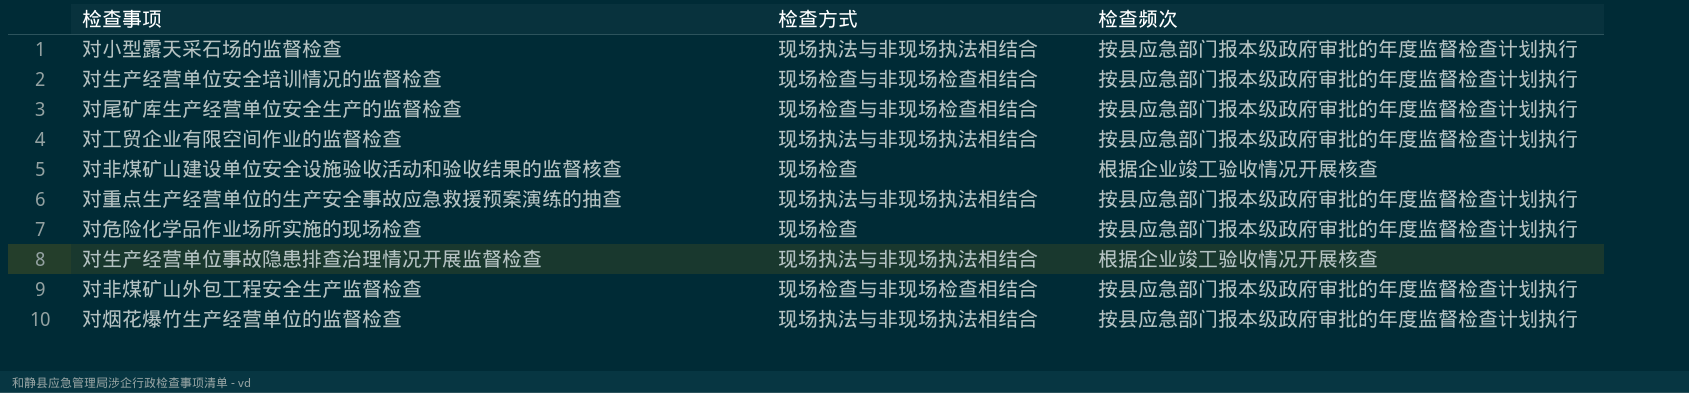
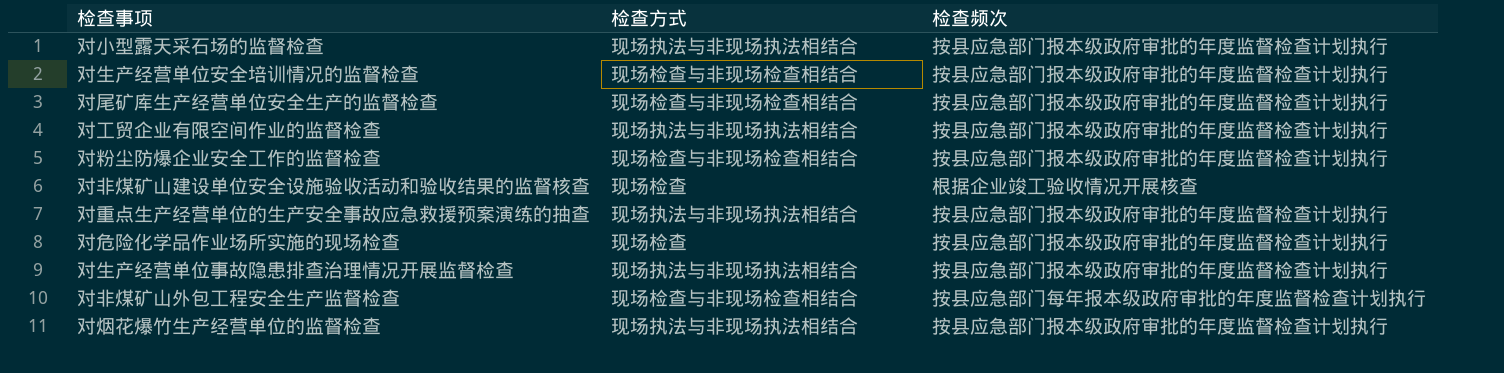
row 对粉尘防爆企业安全工作的监督检查: none -> 现场检查与非现场检查相结合 | 按县应急部门报本级政府审批的年度监督检查计划执行
对生产经营单位事故隐患排查治理情况开展监督检查 | 检查频次: 根据企业竣工验收情况开展核查 -> 按县应急部门报本级政府审批的年度监督检查计划执行
对非煤矿山外包工程安全生产监督检查 | 检查频次: 按县应急部门报本级政府审批的年度监督检查计划执行 -> 按县应急部门每年报本级政府审批的年度监督检查计划执行

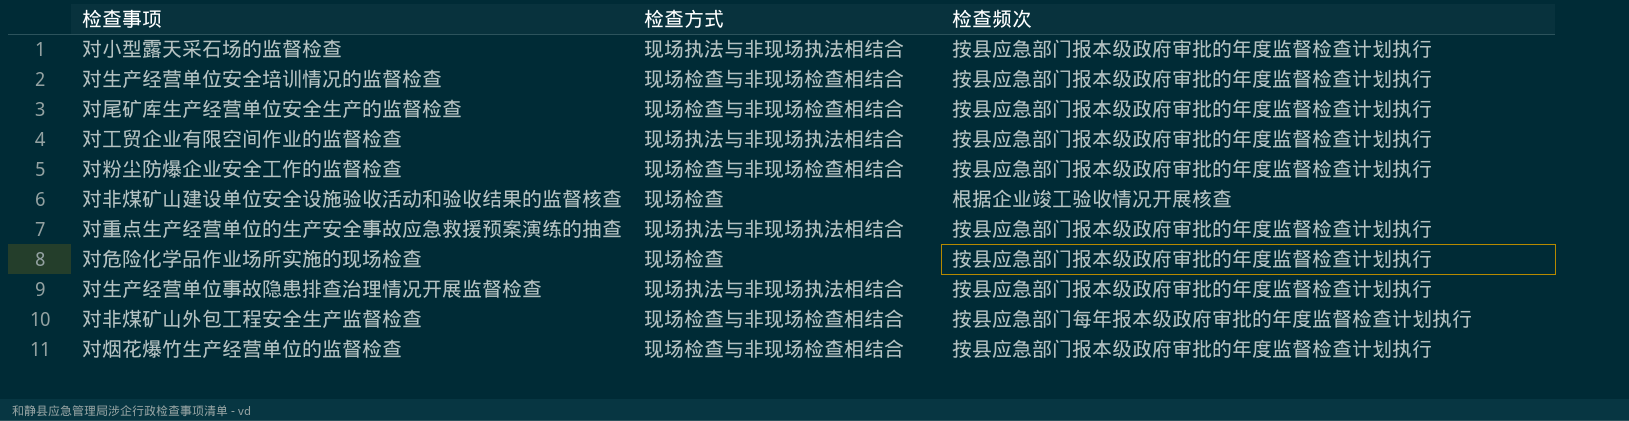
对烟花爆竹生产经营单位的监督检查 | 检查方式: 现场执法与非现场执法相结合 -> 现场检查与非现场检查相结合

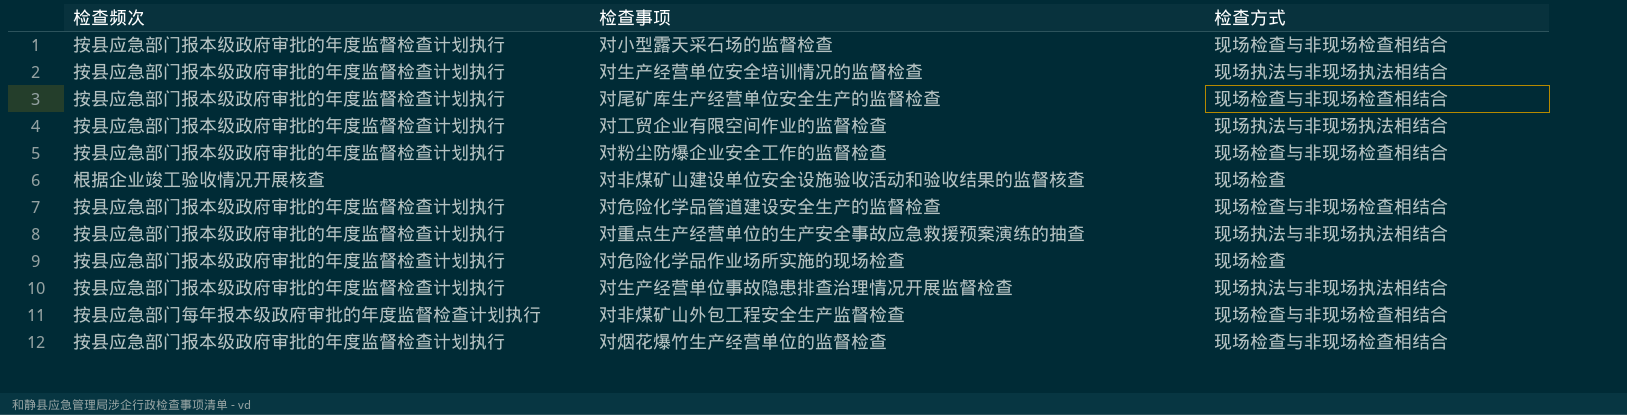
column 检查频次 | position: 3 -> 1
对小型露天采石场的监督检查 | 检查方式: 现场执法与非现场执法相结合 -> 现场检查与非现场检查相结合
对生产经营单位安全培训情况的监督检查 | 检查方式: 现场检查与非现场检查相结合 -> 现场执法与非现场执法相结合
row 对危险化学品管道建设安全生产的监督检查: none -> 按县应急部门报本级政府审批的年度监督检查计划执行 | 现场检查与非现场检查相结合

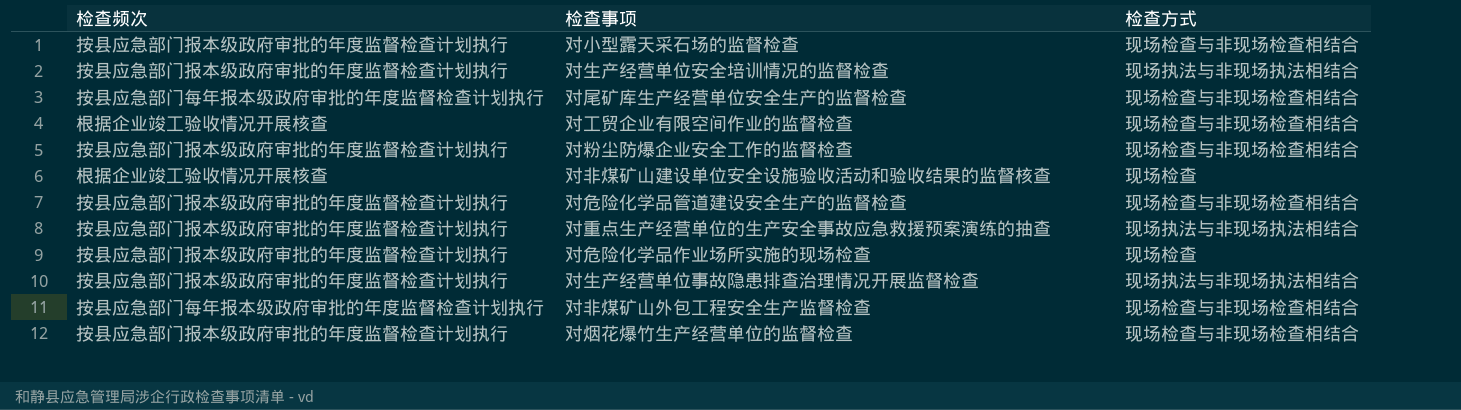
对尾矿库生产经营单位安全生产的监督检查 | 检查频次: 按县应急部门报本级政府审批的年度监督检查计划执行 -> 按县应急部门每年报本级政府审批的年度监督检查计划执行
对工贸企业有限空间作业的监督检查 | 检查频次: 按县应急部门报本级政府审批的年度监督检查计划执行 -> 根据企业竣工验收情况开展核查
对工贸企业有限空间作业的监督检查 | 检查方式: 现场执法与非现场执法相结合 -> 现场检查与非现场检查相结合

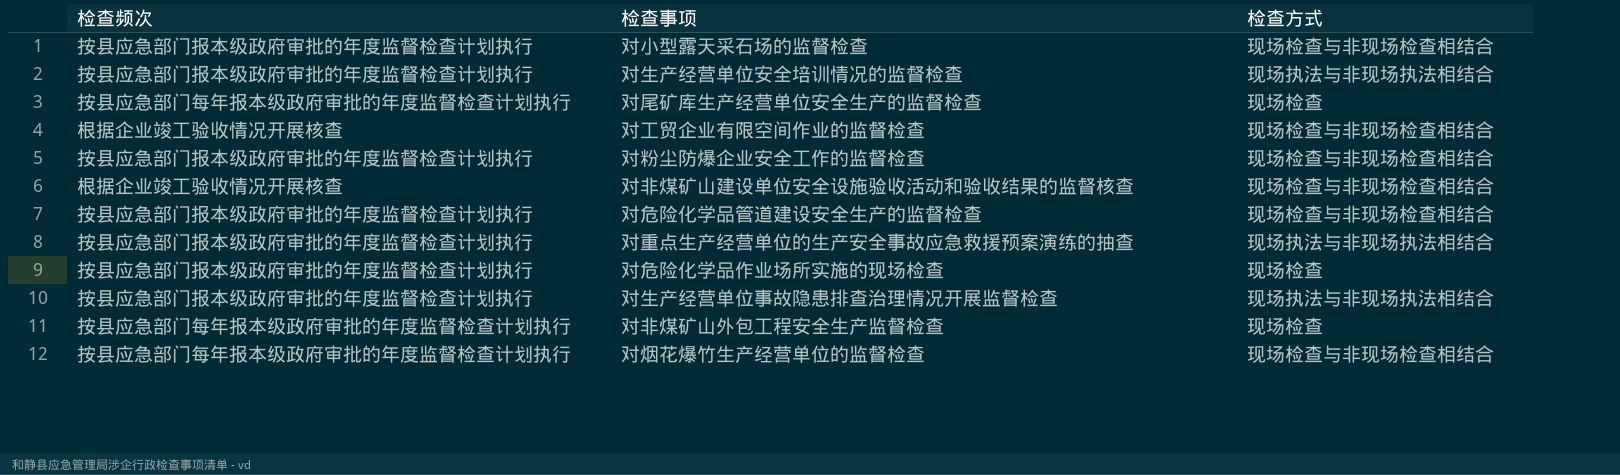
对尾矿库生产经营单位安全生产的监督检查 | 检查方式: 现场检查与非现场检查相结合 -> 现场检查
对非煤矿山建设单位安全设施验收活动和验收结果的监督核查 | 检查方式: 现场检查 -> 现场检查与非现场检查相结合
对非煤矿山外包工程安全生产监督检查 | 检查方式: 现场检查与非现场检查相结合 -> 现场检查
对烟花爆竹生产经营单位的监督检查 | 检查频次: 按县应急部门报本级政府审批的年度监督检查计划执行 -> 按县应急部门每年报本级政府审批的年度监督检查计划执行

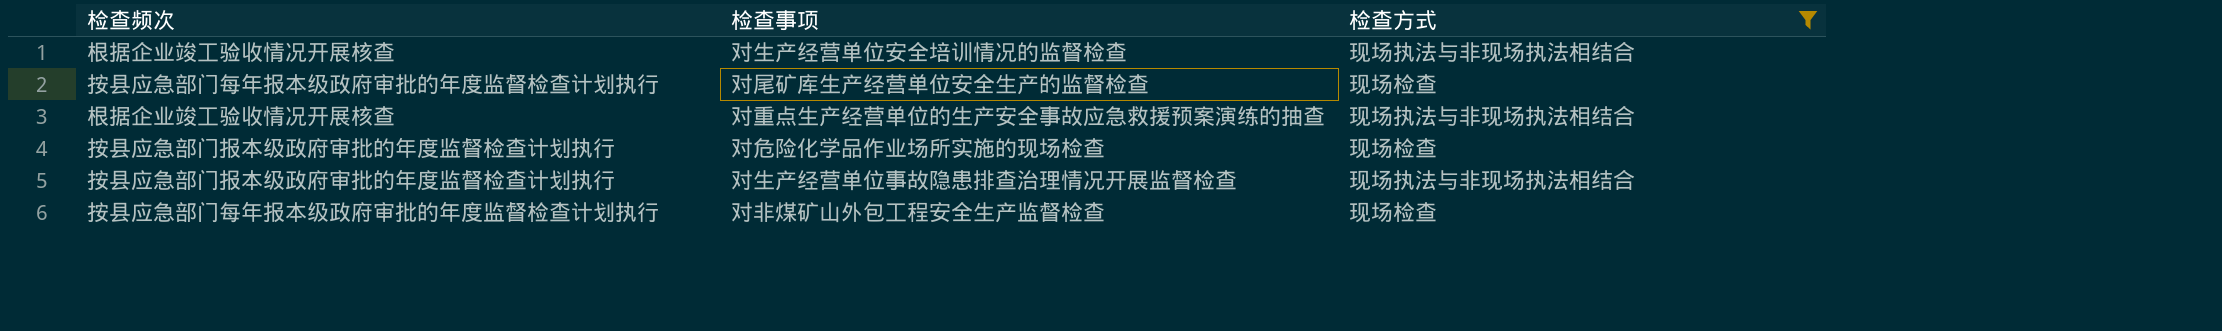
filter: none -> 检查方式 != 现场检查与非现场检查相结合
对生产经营单位安全培训情况的监督检查 | 检查频次: 按县应急部门报本级政府审批的年度监督检查计划执行 -> 根据企业竣工验收情况开展核查
对重点生产经营单位的生产安全事故应急救援预案演练的抽查 | 检查频次: 按县应急部门报本级政府审批的年度监督检查计划执行 -> 根据企业竣工验收情况开展核查

